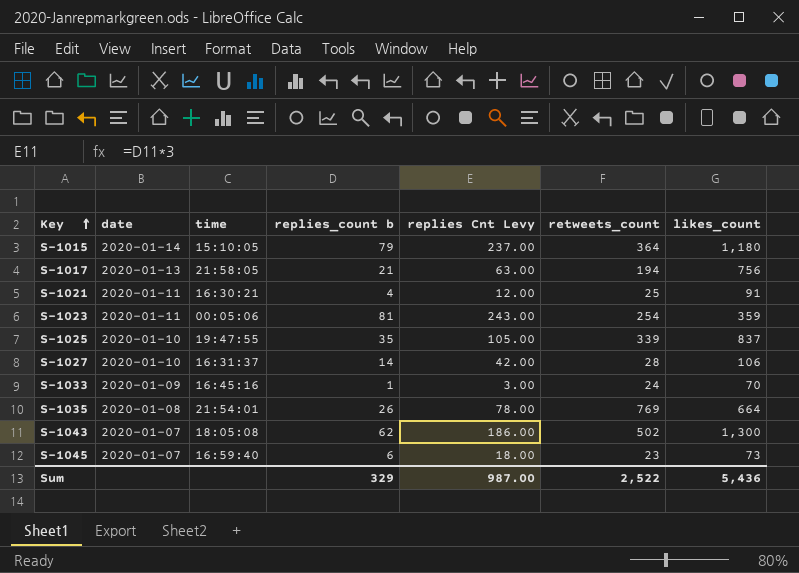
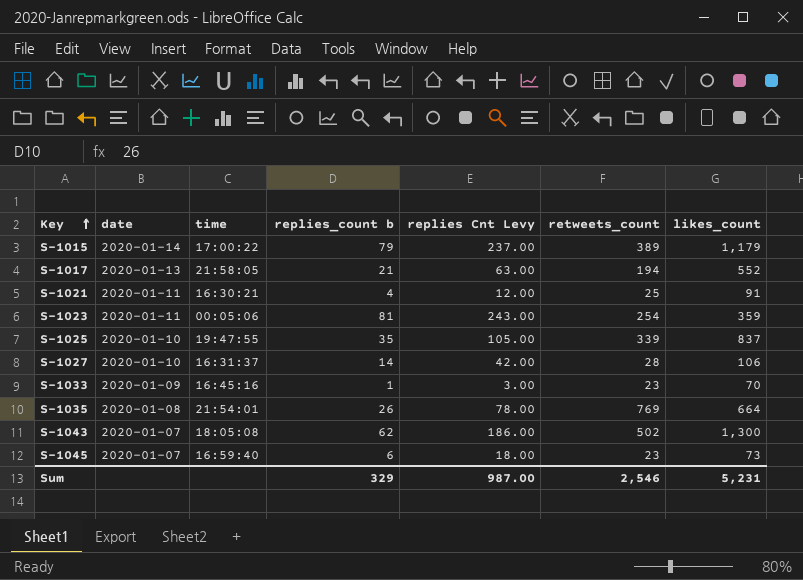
S-1015 | time: 15:10:05 -> 17:00:22
S-1015 | retweets_count: 364 -> 389
S-1015 | likes_count: 1,180 -> 1,179
S-1017 | likes_count: 756 -> 552
S-1033 | retweets_count: 24 -> 23
Sum | retweets_count: 2,522 -> 2,546
Sum | likes_count: 5,436 -> 5,231

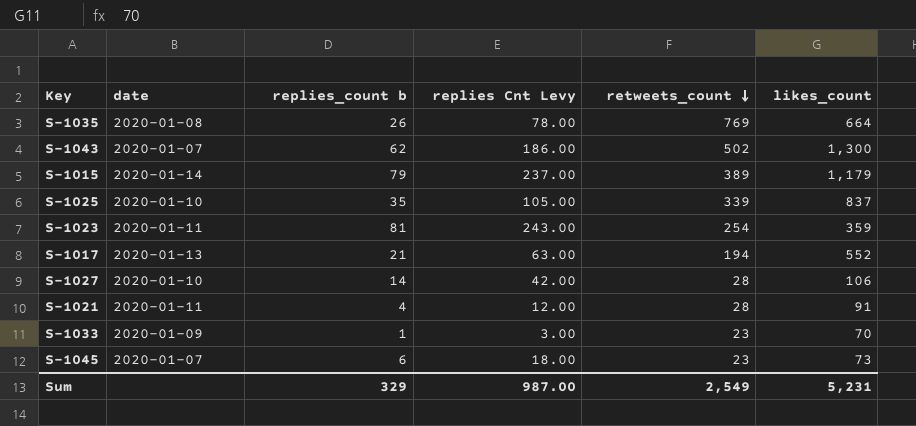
row order: Key ascending -> retweets_count descending
column time | position: 3 -> none
S-1021 | retweets_count: 25 -> 28
Sum | retweets_count: 2,546 -> 2,549

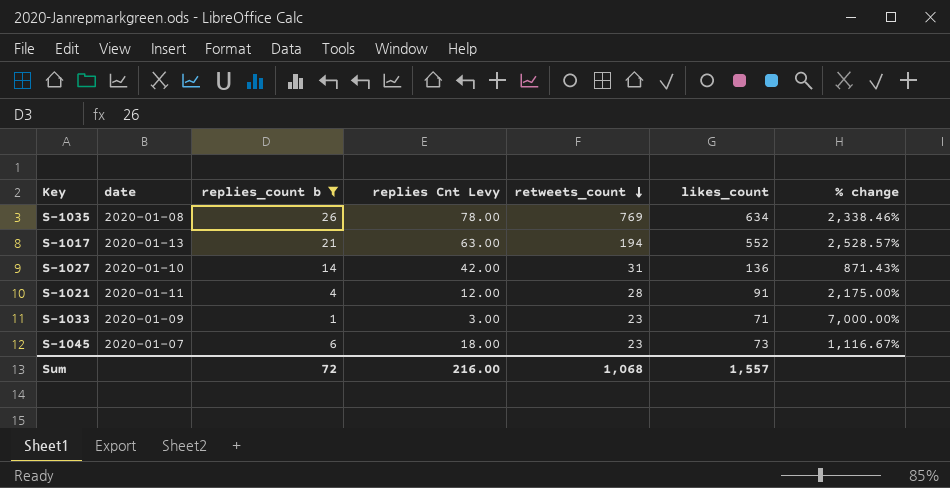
filter: none -> replies_count b <= 26
column % change | formula: none -> ([likes_count] - [replies_count b]) / [replies_count b]
S-1035 | likes_count: 664 -> 634
S-1027 | retweets_count: 28 -> 31
S-1027 | likes_count: 106 -> 136
S-1033 | likes_count: 70 -> 71
Sum | replies_count b: 329 -> 72
Sum | replies Cnt Levy: 987.00 -> 216.00
Sum | retweets_count: 2,549 -> 1,068
Sum | likes_count: 5,231 -> 1,557

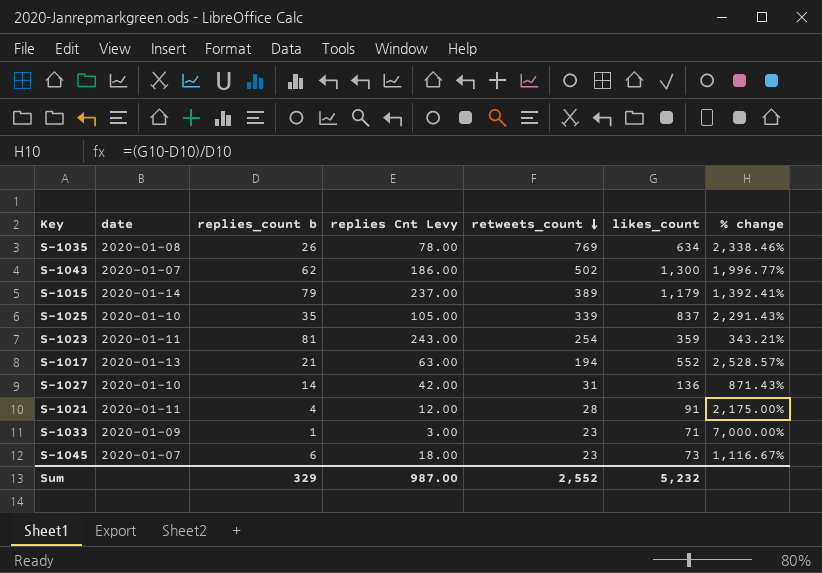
filter: replies_count b <= 26 -> none
Sum | replies_count b: 72 -> 329
Sum | replies Cnt Levy: 216.00 -> 987.00
Sum | retweets_count: 1,068 -> 2,552
Sum | likes_count: 1,557 -> 5,232

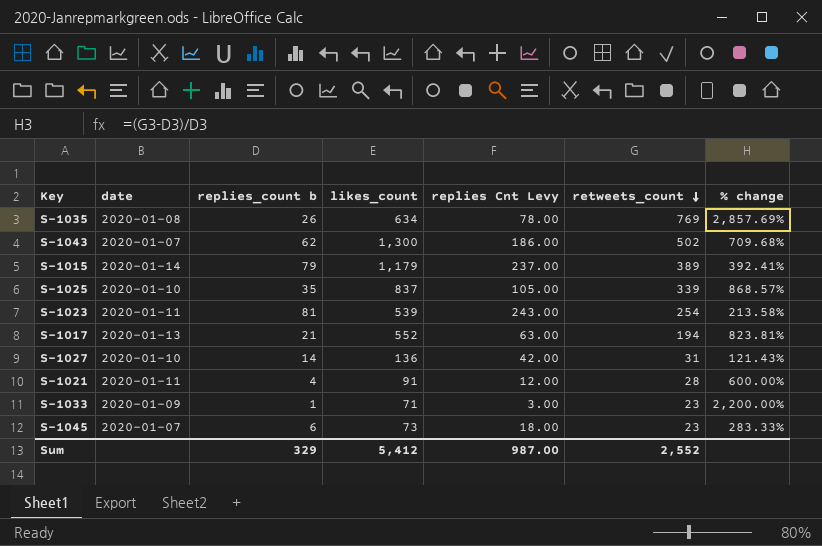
column likes_count | position: 6 -> 4
column % change | formula: ([likes_count] - [replies_count b]) / [replies_count b] -> ([retweets_count] - [replies_count b]) / [replies_count b]
S-1023 | likes_count: 359 -> 539
Sum | likes_count: 5,232 -> 5,412

